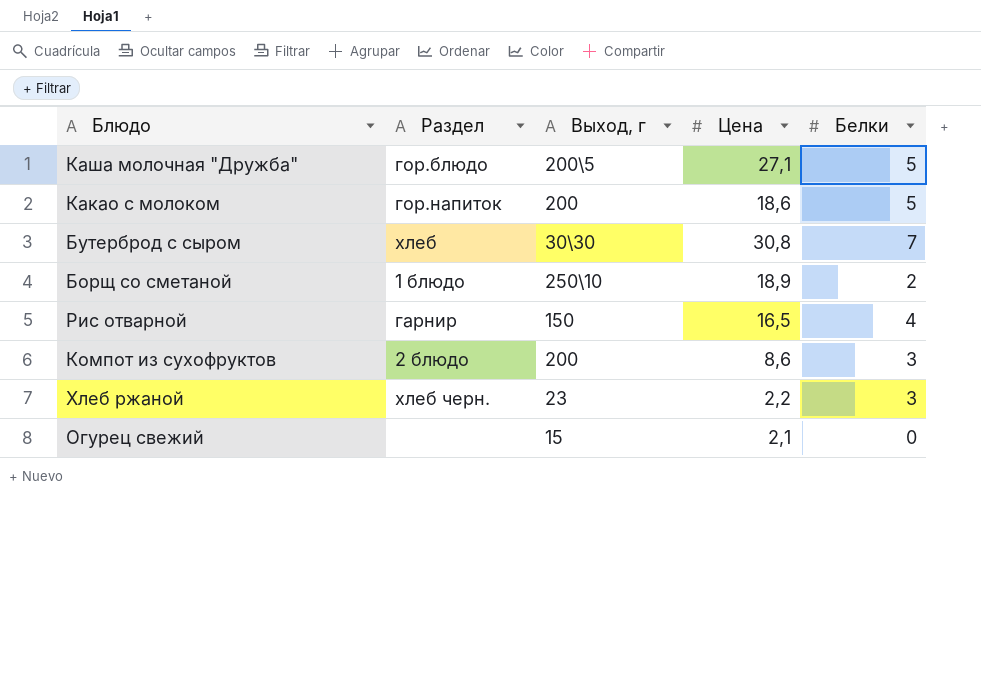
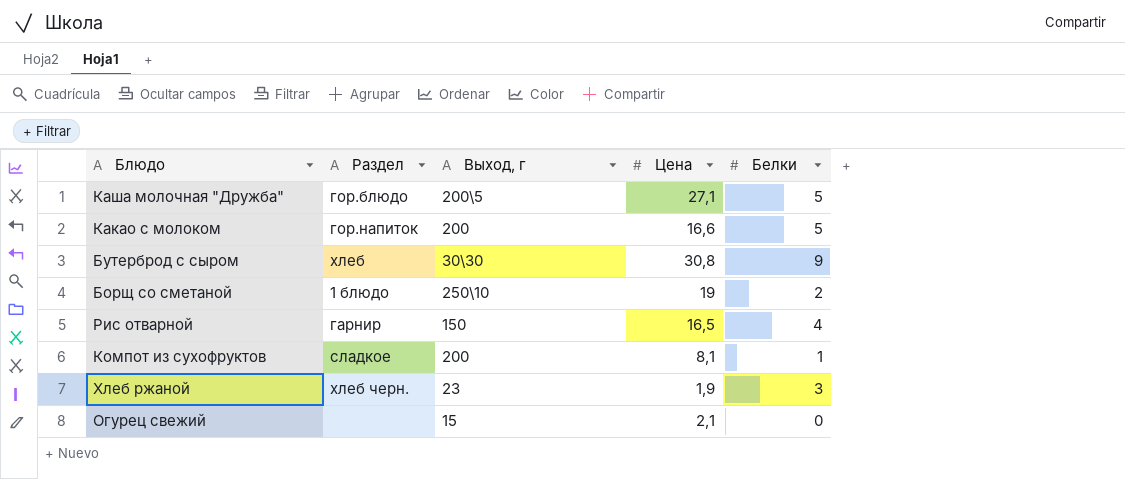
Какао с молоком | Цена: 18,6 -> 16,6
Бутерброд с сыром | Белки: 7 -> 9
Борщ со сметаной | Цена: 18,9 -> 19
Компот из сухофруктов | Раздел: 2 блюдо -> сладкое
Компот из сухофруктов | Цена: 8,6 -> 8,1
Компот из сухофруктов | Белки: 3 -> 1
Хлеб ржаной | Цена: 2,2 -> 1,9

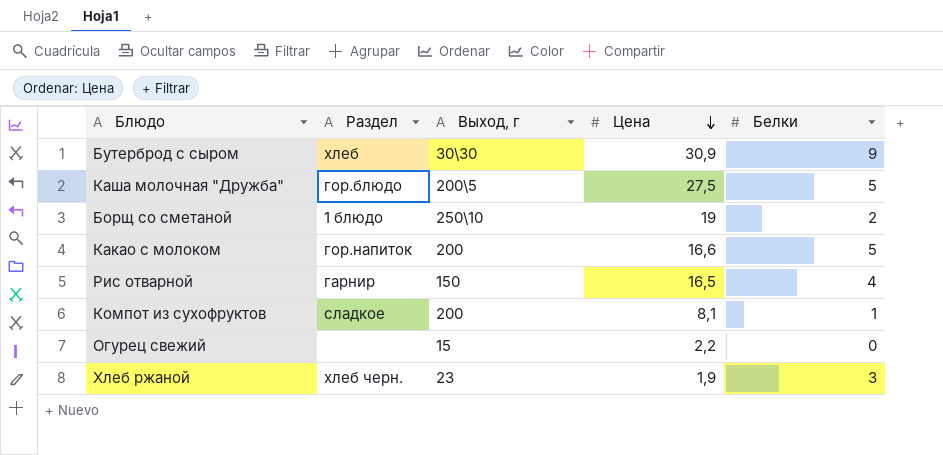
row order: none -> Цена descending
Бутерброд с сыром | Цена: 30,8 -> 30,9
Каша молочная "Дружба" | Цена: 27,1 -> 27,5
Огурец свежий | Цена: 2,1 -> 2,2

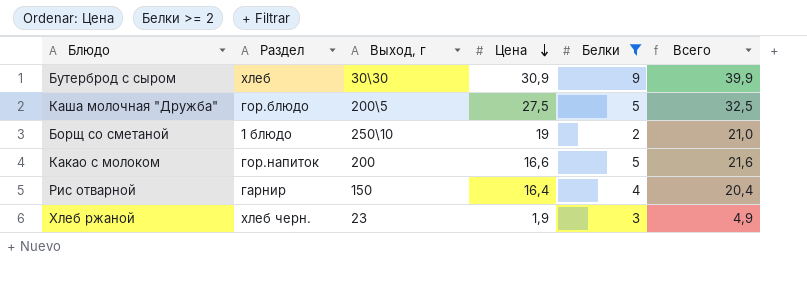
filter: none -> Белки >= 2
column Всего | formula: none -> [Цена] + [Белки]
Рис отварной | Цена: 16,5 -> 16,4

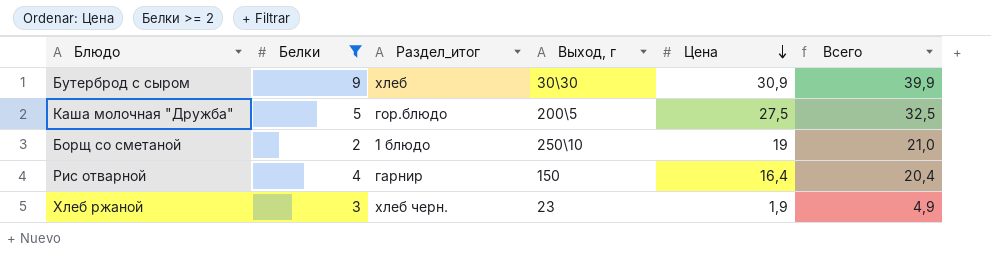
column Белки | position: 5 -> 2
column name: Раздел -> Раздел_итог
row Какао с молоком: гор.напиток | 200 | 16,6 | 5 | 21,6 -> none

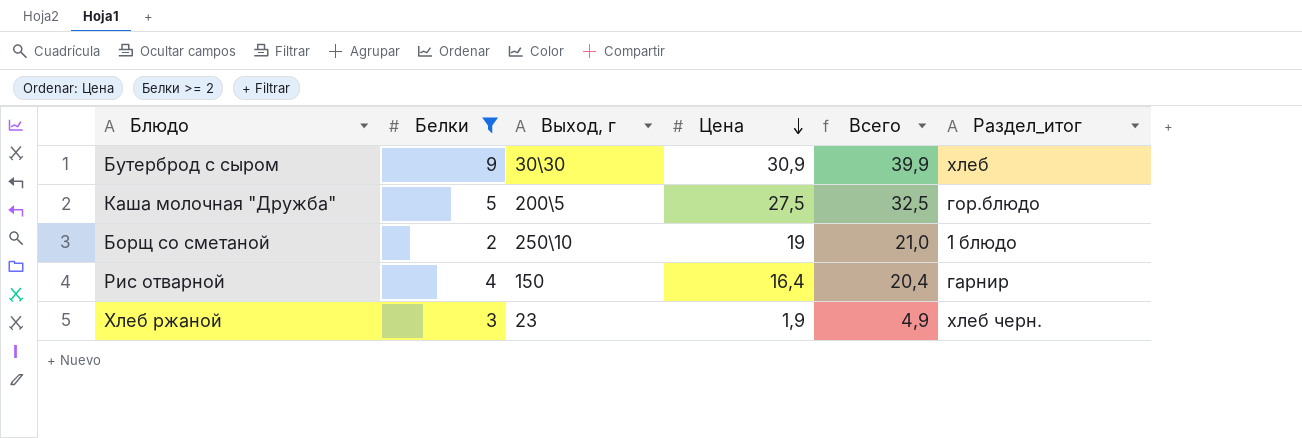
column Раздел_итог | position: 3 -> 6

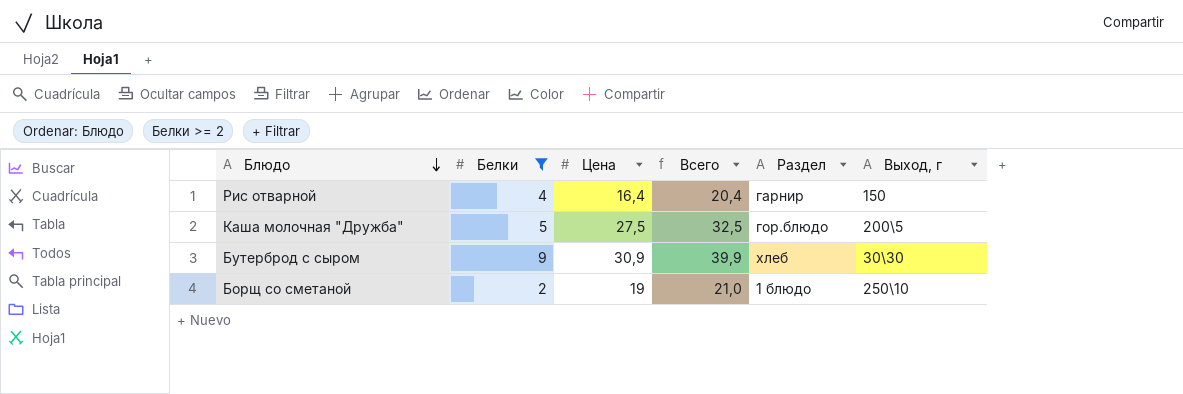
row order: Цена descending -> Блюдо descending
column name: Раздел_итог -> Раздел
column Выход, г | position: 3 -> 6
row Хлеб ржаной: 3 | 23 | 1,9 | 4,9 | хлеб черн. -> none

